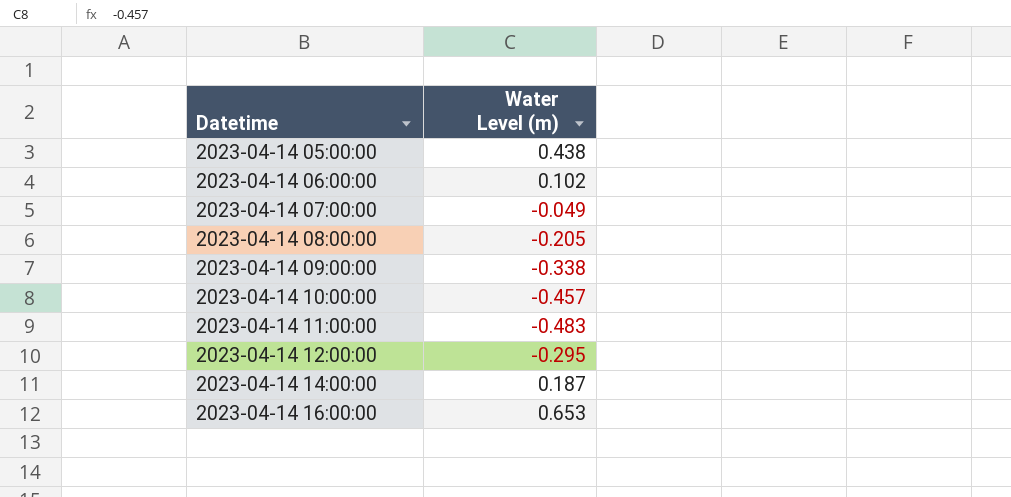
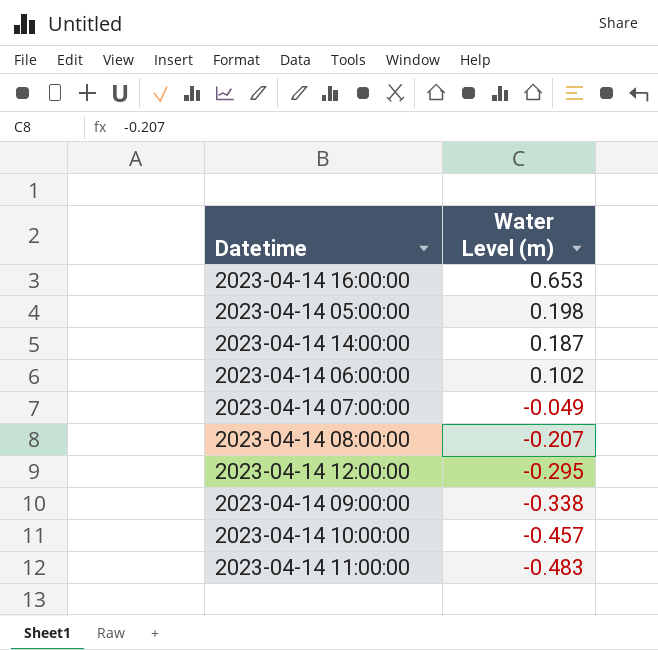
row order: Datetime ascending -> Water Level (m) descending
2023-04-14 05:00:00 | Water Level (m): 0.438 -> 0.198
2023-04-14 08:00:00 | Water Level (m): -0.205 -> -0.207

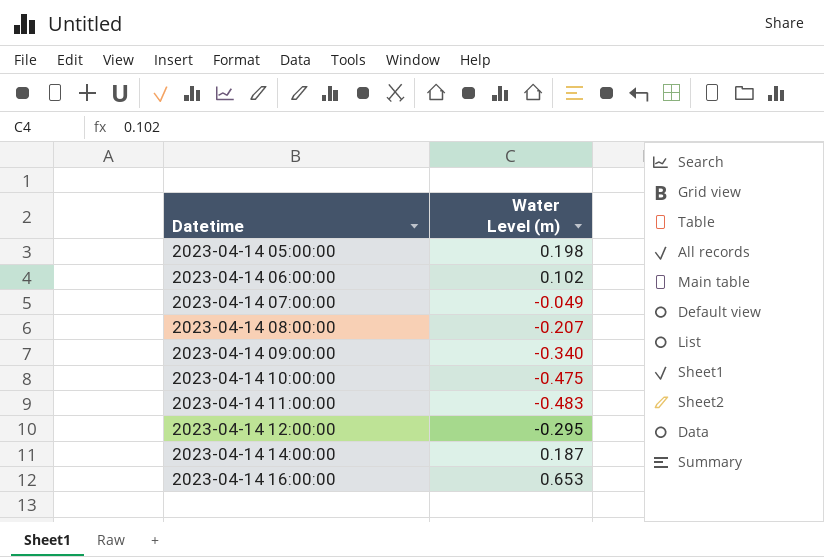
row order: Water Level (m) descending -> Datetime ascending
2023-04-14 09:00:00 | Water Level (m): -0.338 -> -0.340
2023-04-14 10:00:00 | Water Level (m): -0.457 -> -0.475

